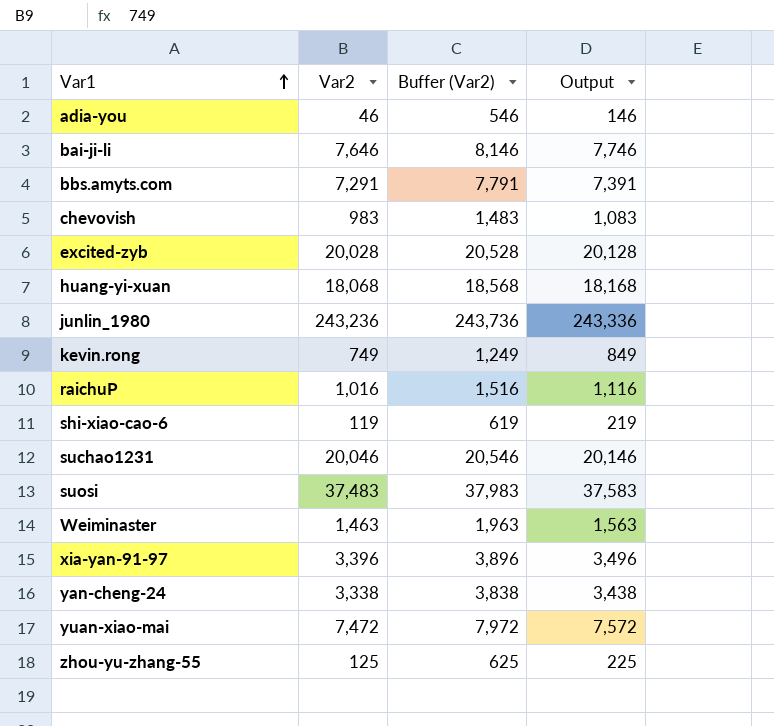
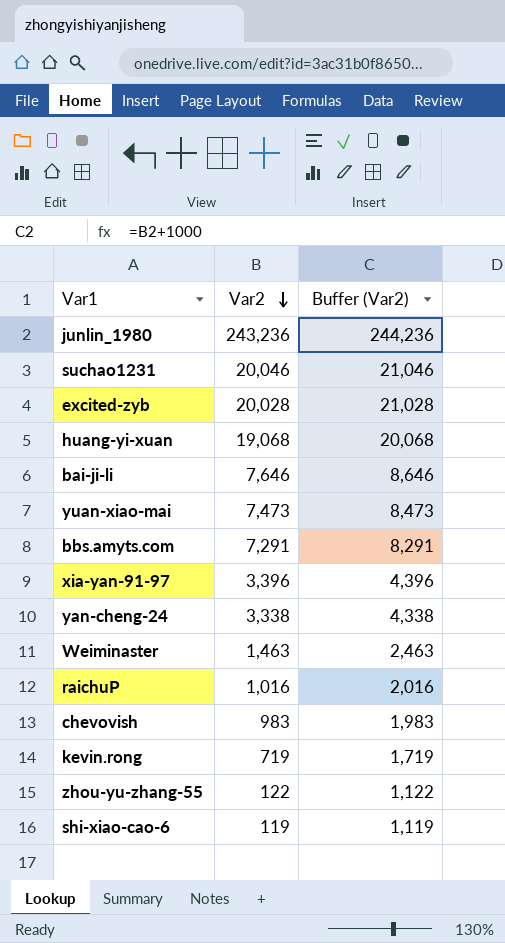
row order: Var1 ascending -> Var2 descending
column Output | formula: [Var2] + 100 -> none
column Buffer (Var2) | formula: [Var2] + 500 -> [Var2] + 1000
row adia-you: 46 | 546 | 146 -> none
row suosi: 37,483 | 37,983 | 37,583 -> none
huang-yi-xuan | Var2: 18,068 -> 19,068
yuan-xiao-mai | Var2: 7,472 -> 7,473
kevin.rong | Var2: 749 -> 719
zhou-yu-zhang-55 | Var2: 125 -> 122

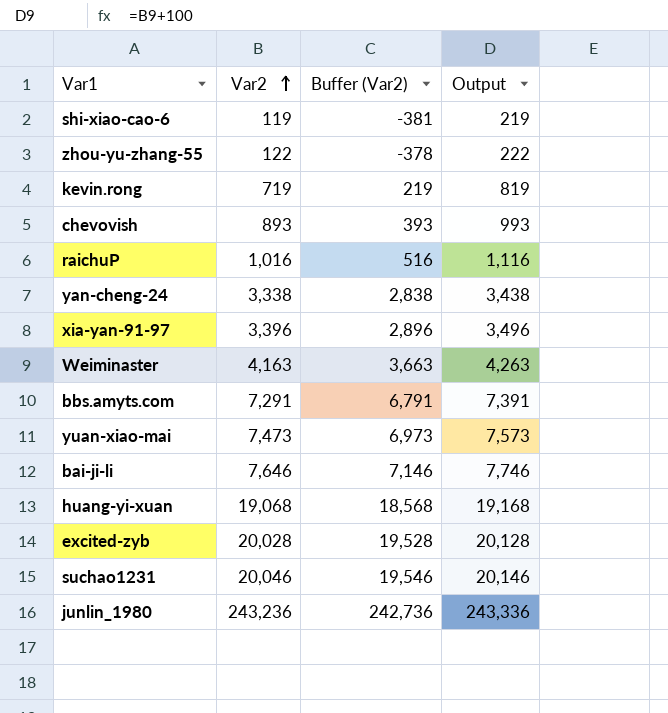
row order: Var2 descending -> Var2 ascending
column Buffer (Var2) | formula: [Var2] + 1000 -> [Var2] - 500
column Output | formula: none -> [Var2] + 100
chevovish | Var2: 983 -> 893
Weiminaster | Var2: 1,463 -> 4,163

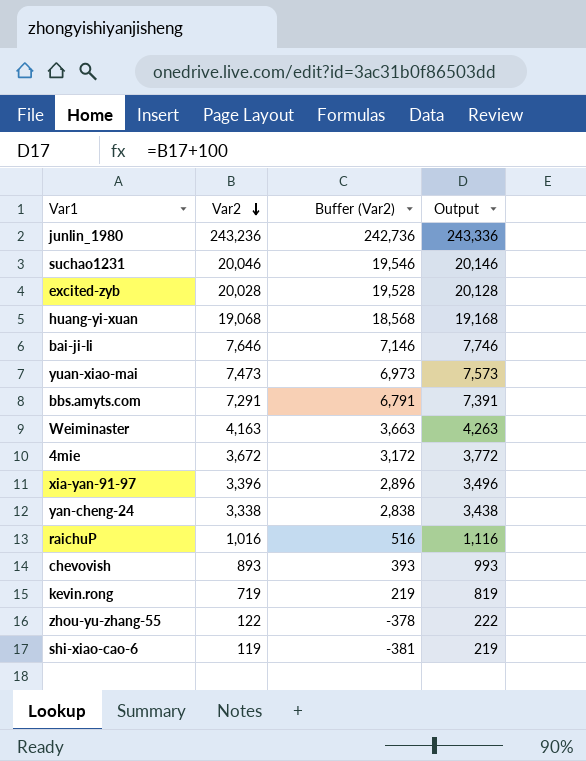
row order: Var2 ascending -> Var2 descending
row 4mie: none -> 3,672 | 3,172 | 3,772

